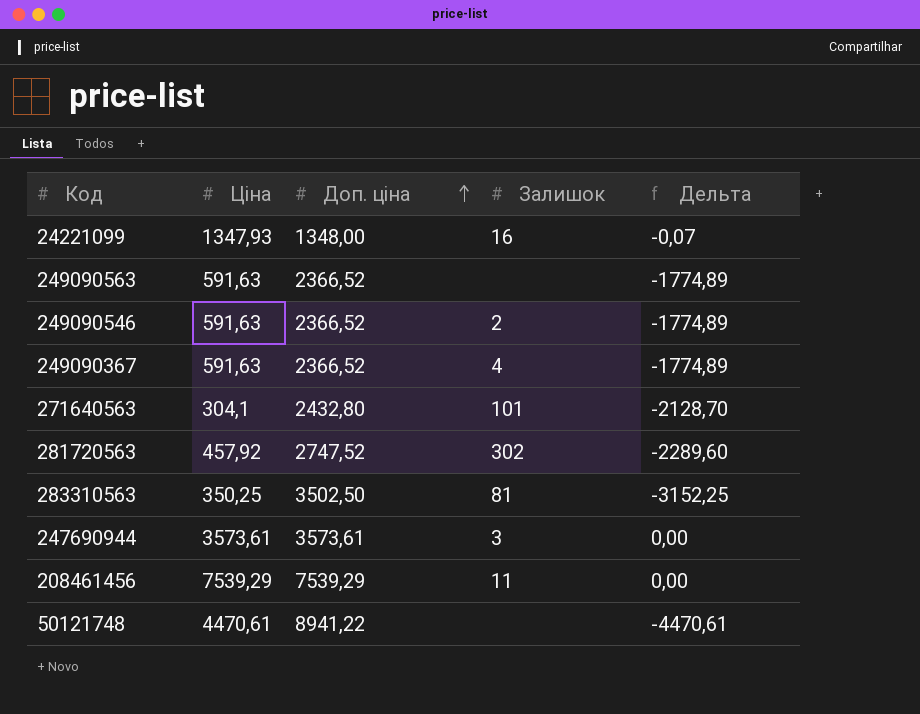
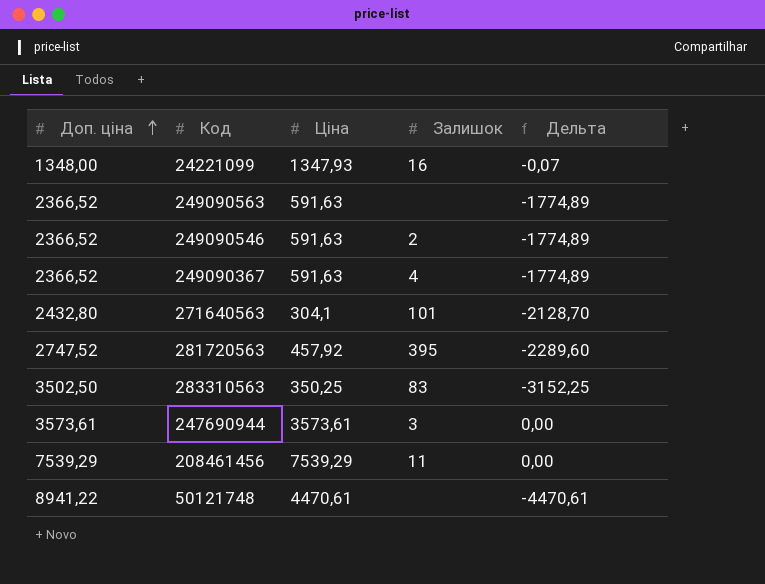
column Доп. ціна | position: 3 -> 1
281720563 | Залишок: 302 -> 395
283310563 | Залишок: 81 -> 83

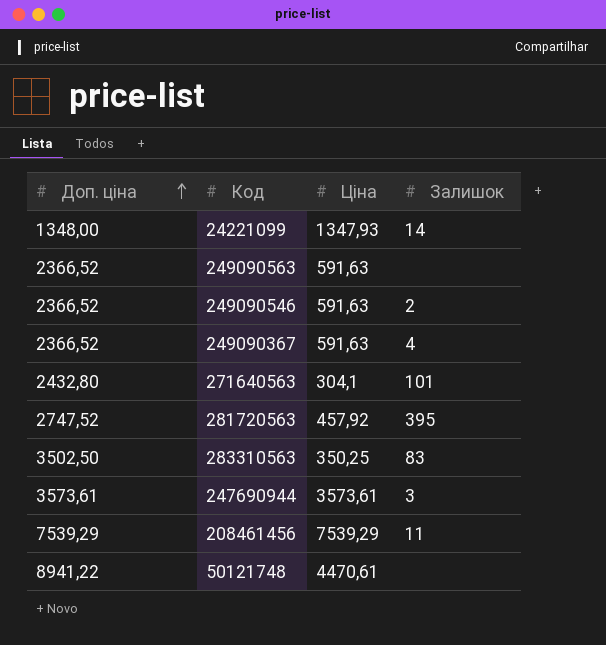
column Дельта | formula: [Ціна] - [Доп. ціна] -> none
24221099 | Залишок: 16 -> 14

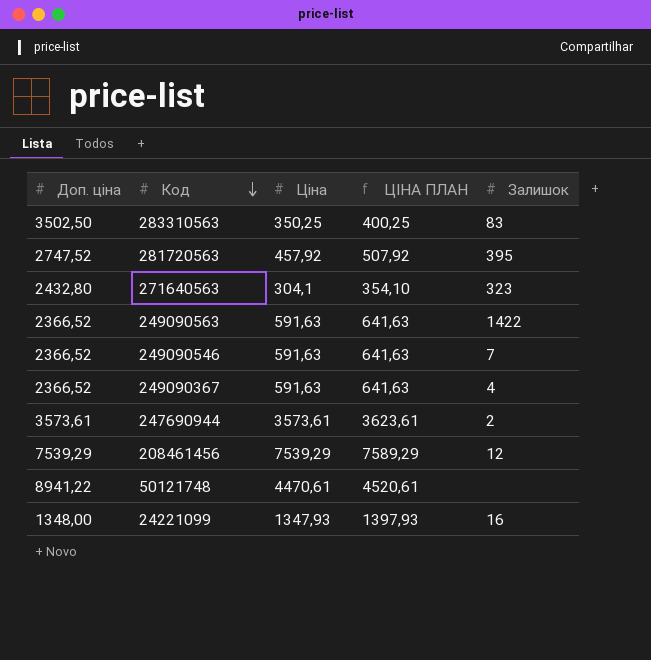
row order: Доп. ціна ascending -> Код descending
column ЦІНА ПЛАН | formula: none -> [Ціна] + 50
271640563 | Залишок: 101 -> 323
249090563 | Залишок: none -> 1422
249090546 | Залишок: 2 -> 7
247690944 | Залишок: 3 -> 2
208461456 | Залишок: 11 -> 12
24221099 | Залишок: 14 -> 16

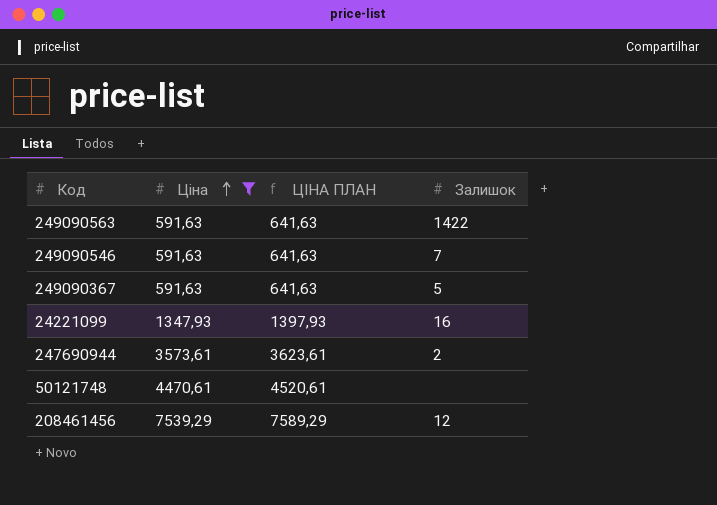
filter: none -> Ціна >= 591,63
row order: Код descending -> Ціна ascending
column Доп. ціна | position: 1 -> none
249090367 | Залишок: 4 -> 5

